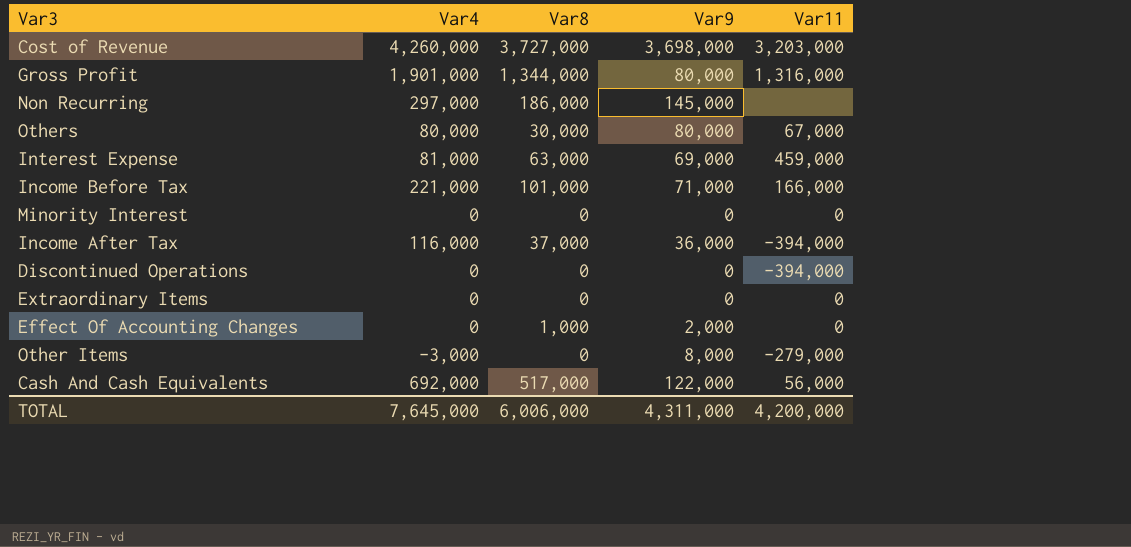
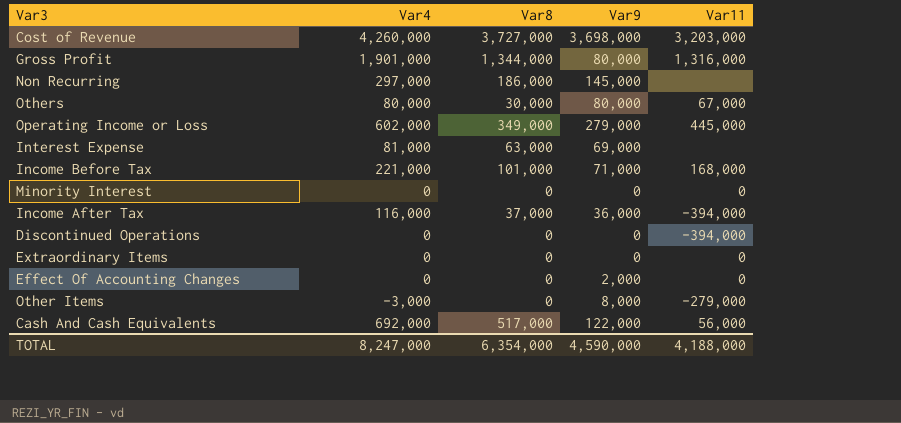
row Operating Income or Loss: none -> 602,000 | 349,000 | 279,000 | 445,000
Interest Expense | Var11: 459,000 -> none
Income Before Tax | Var11: 166,000 -> 168,000
Effect Of Accounting Changes | Var8: 1,000 -> 0
TOTAL | Var4: 7,645,000 -> 8,247,000
TOTAL | Var8: 6,006,000 -> 6,354,000
TOTAL | Var9: 4,311,000 -> 4,590,000
TOTAL | Var11: 4,200,000 -> 4,188,000

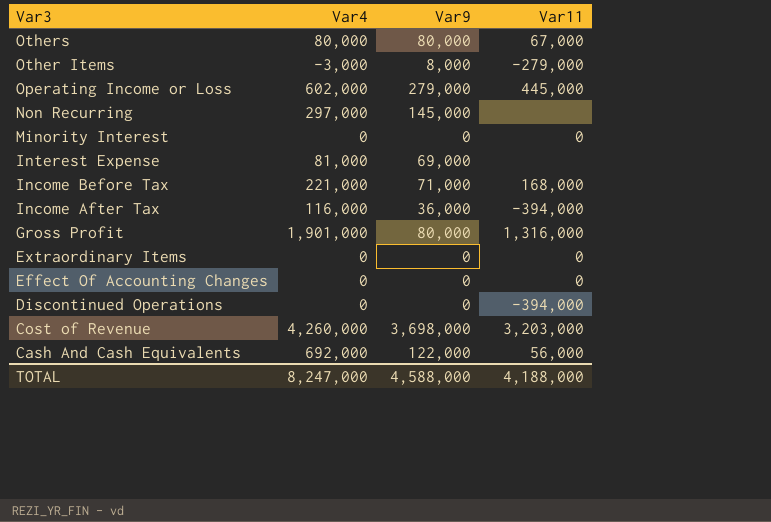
row order: none -> Var3 descending
column Var8 | position: 3 -> none
Effect Of Accounting Changes | Var9: 2,000 -> 0
TOTAL | Var9: 4,590,000 -> 4,588,000

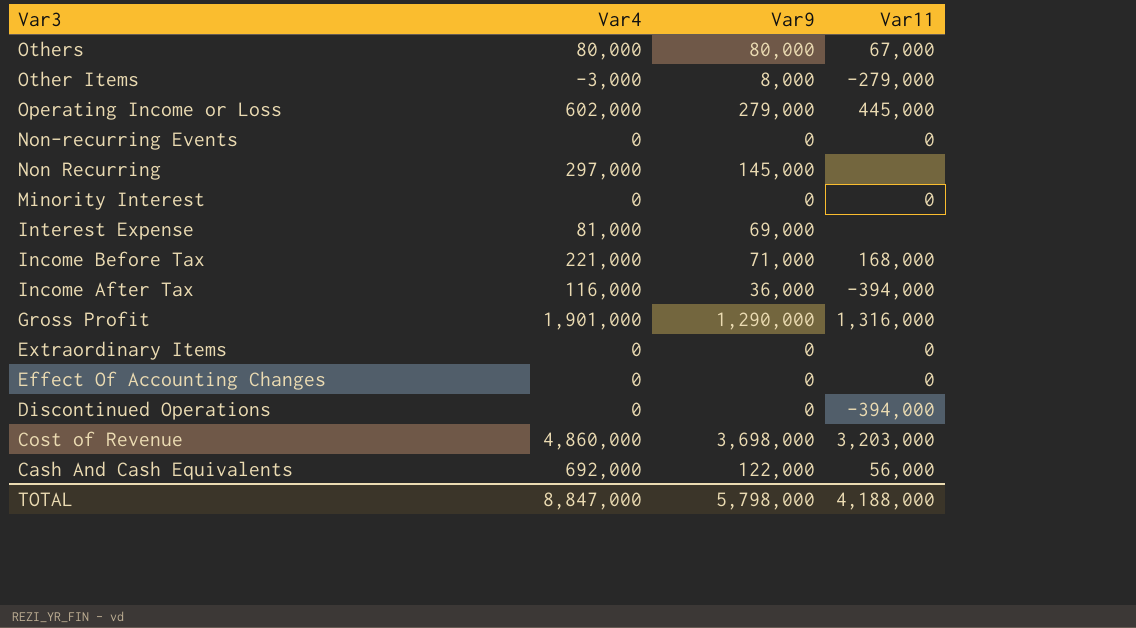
row Non-recurring Events: none -> 0 | 0 | 0
Gross Profit | Var9: 80,000 -> 1,290,000
Cost of Revenue | Var4: 4,260,000 -> 4,860,000
TOTAL | Var4: 8,247,000 -> 8,847,000
TOTAL | Var9: 4,588,000 -> 5,798,000

